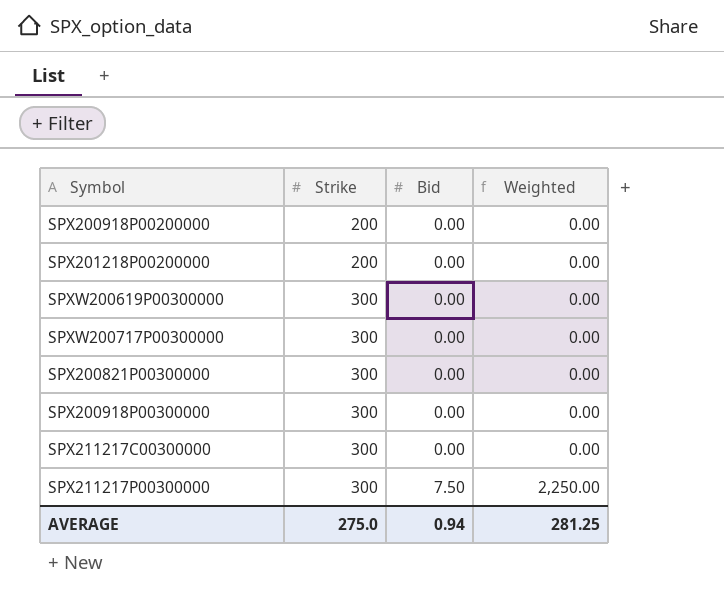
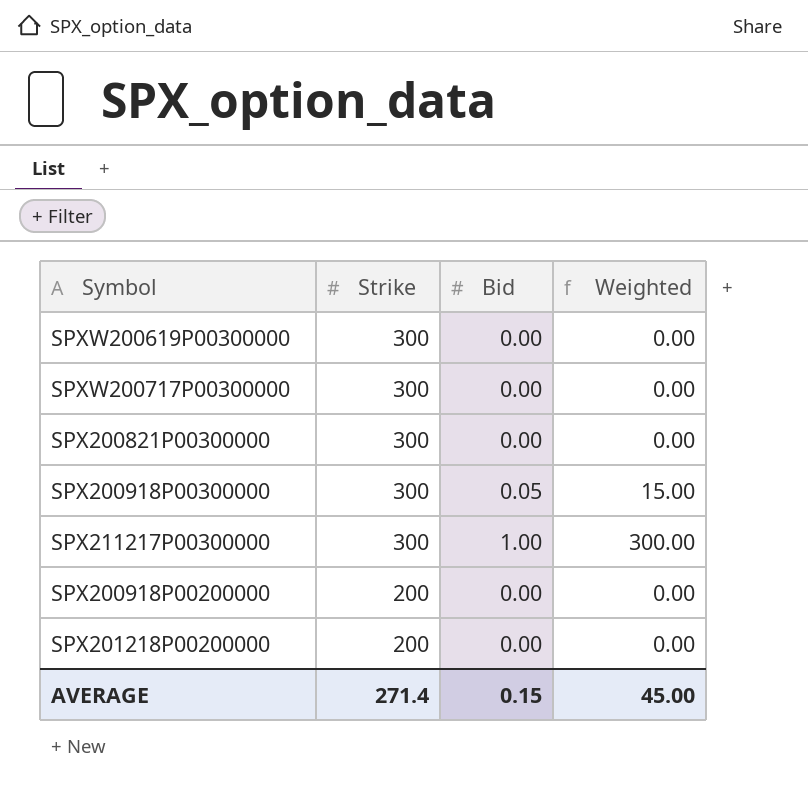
row order: Strike ascending -> Strike descending
row SPX211217C00300000: 300 | 0.00 | 0.00 -> none
SPX200918P00300000 | Bid: 0.00 -> 0.05
SPX200918P00300000 | Weighted: 0.00 -> 15.00
SPX211217P00300000 | Bid: 7.50 -> 1.00
SPX211217P00300000 | Weighted: 2,250.00 -> 300.00
AVERAGE | Strike: 275.0 -> 271.4
AVERAGE | Bid: 0.94 -> 0.15
AVERAGE | Weighted: 281.25 -> 45.00

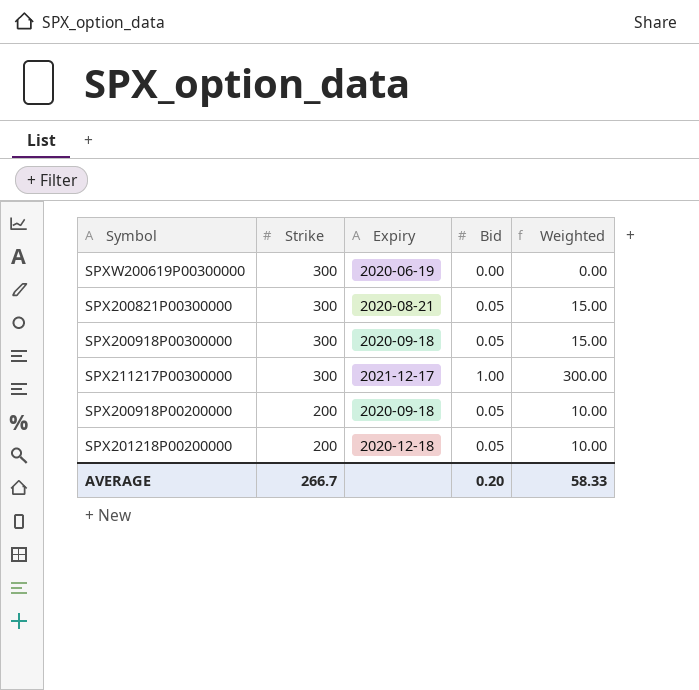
column Expiry | position: none -> 3
row SPXW200717P00300000: 300 | 0.00 | 0.00 -> none
SPX200821P00300000 | Bid: 0.00 -> 0.05
SPX200821P00300000 | Weighted: 0.00 -> 15.00
SPX200918P00200000 | Bid: 0.00 -> 0.05
SPX200918P00200000 | Weighted: 0.00 -> 10.00
SPX201218P00200000 | Bid: 0.00 -> 0.05
SPX201218P00200000 | Weighted: 0.00 -> 10.00
AVERAGE | Strike: 271.4 -> 266.7
AVERAGE | Bid: 0.15 -> 0.20
AVERAGE | Weighted: 45.00 -> 58.33

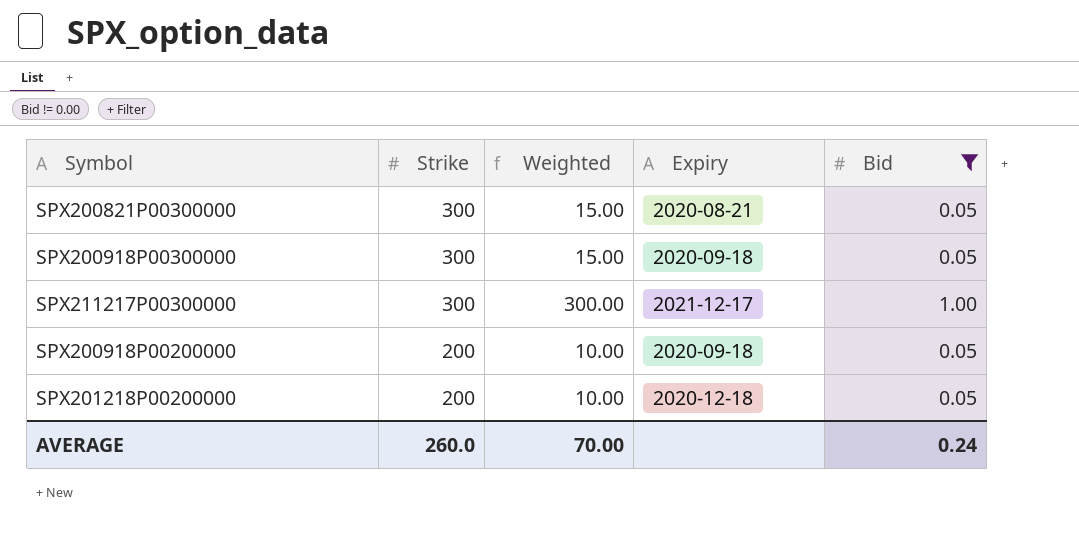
filter: none -> Bid != 0.00
column Weighted | position: 5 -> 3
AVERAGE | Strike: 266.7 -> 260.0
AVERAGE | Weighted: 58.33 -> 70.00
AVERAGE | Bid: 0.20 -> 0.24

